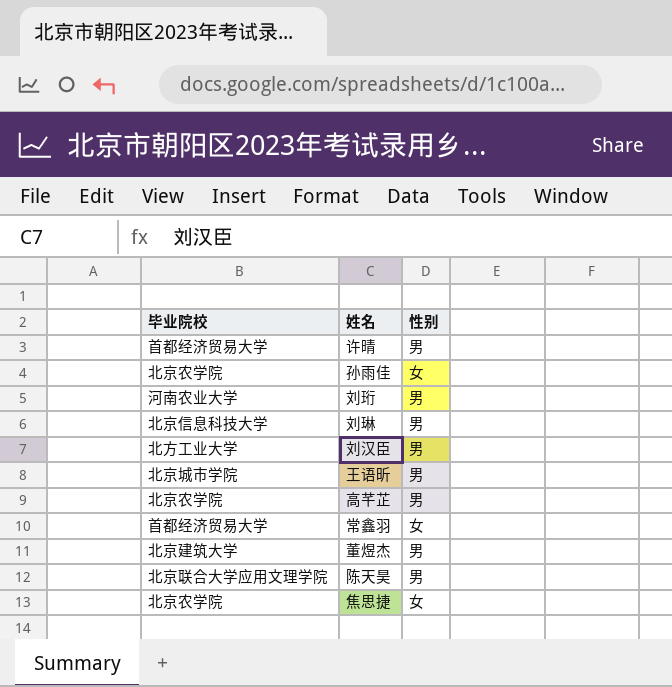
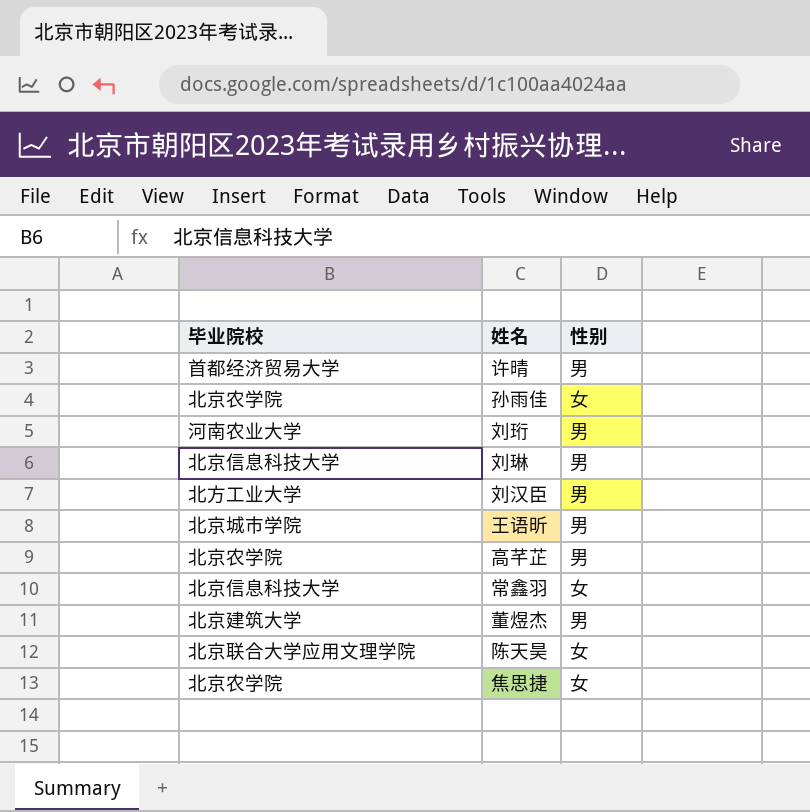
常鑫羽 | 毕业院校: 首都经济贸易大学 -> 北京信息科技大学
陈天昊 | 性别: 男 -> 女

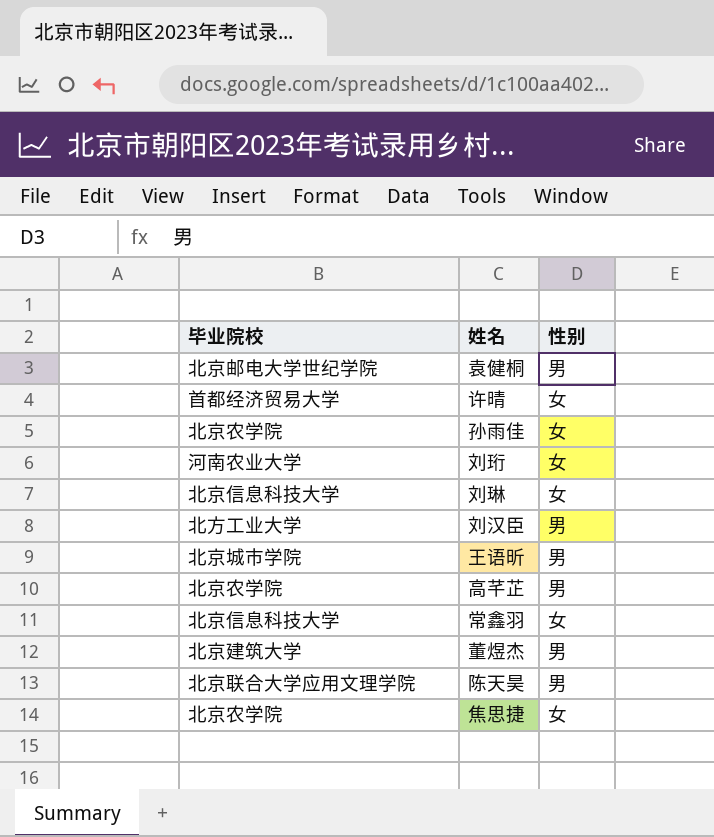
row 袁健桐: none -> 北京邮电大学世纪学院 | 男
许晴 | 性别: 男 -> 女
刘珩 | 性别: 男 -> 女
刘琳 | 性别: 男 -> 女
陈天昊 | 性别: 女 -> 男

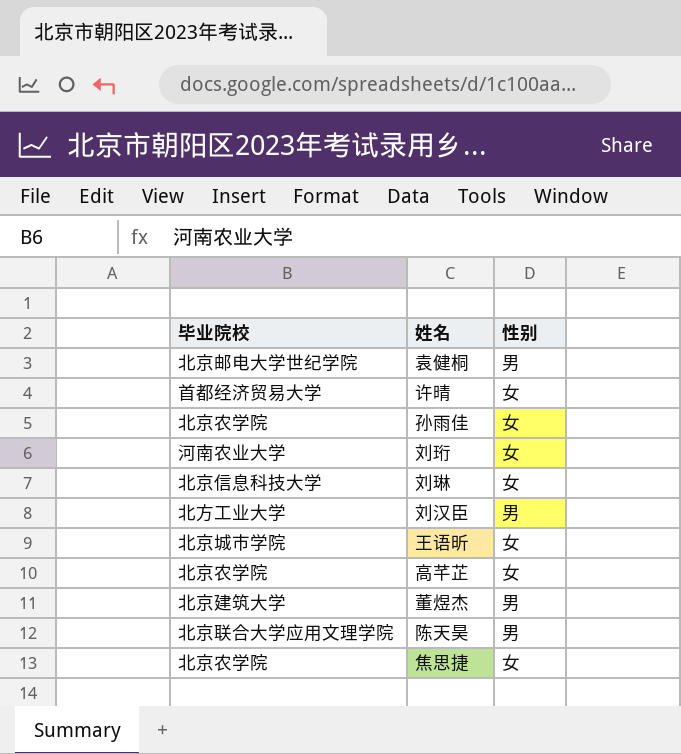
row 常鑫羽: 北京信息科技大学 | 女 -> none
王语昕 | 性别: 男 -> 女
高芊芷 | 性别: 男 -> 女

